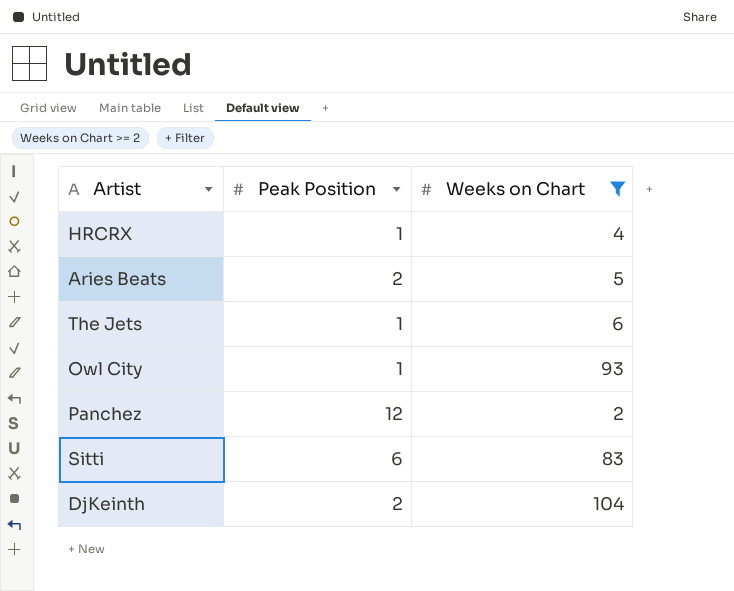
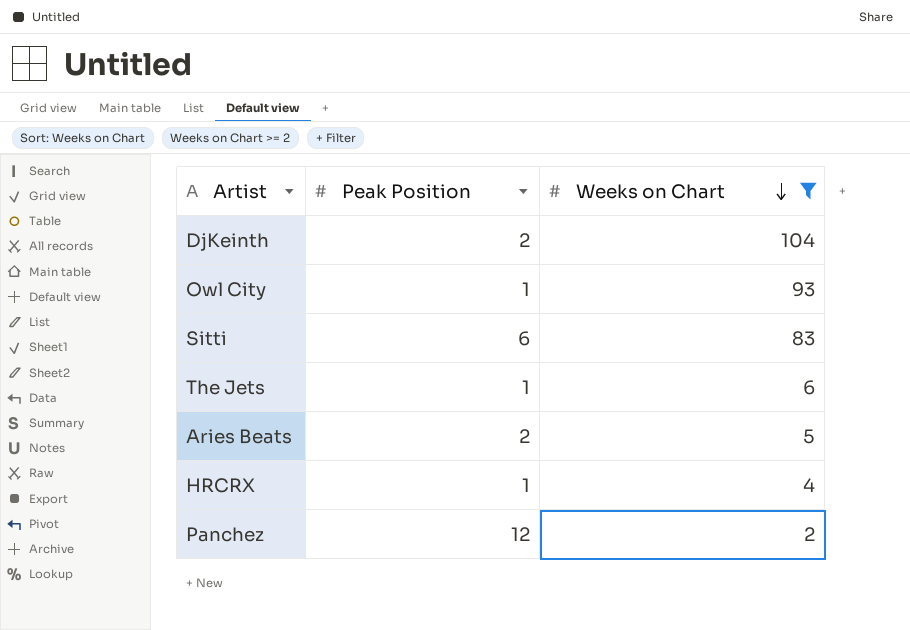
row order: none -> Weeks on Chart descending

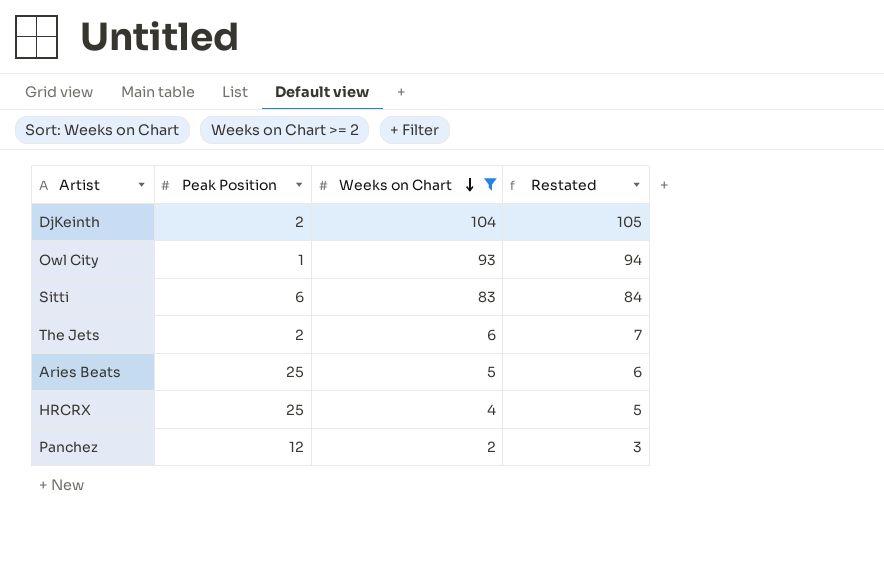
column Restated | formula: none -> [Weeks on Chart] + 1
The Jets | Peak Position: 1 -> 2
Aries Beats | Peak Position: 2 -> 25
HRCRX | Peak Position: 1 -> 25

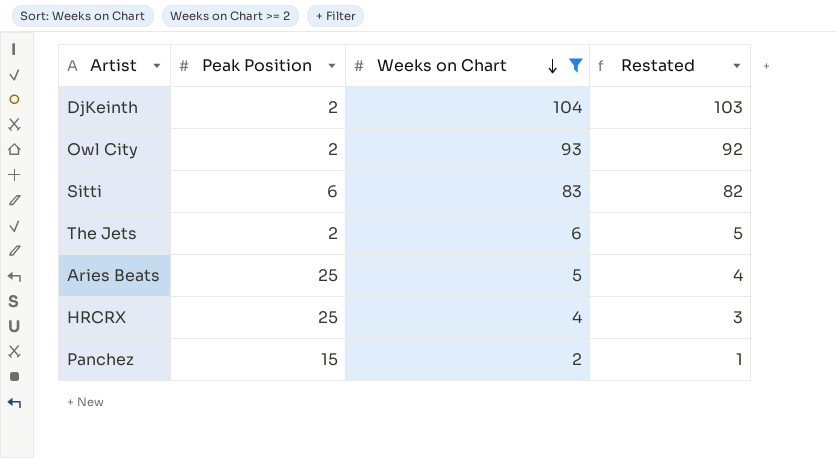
column Restated | formula: [Weeks on Chart] + 1 -> [Weeks on Chart] - 1
Owl City | Peak Position: 1 -> 2
Panchez | Peak Position: 12 -> 15

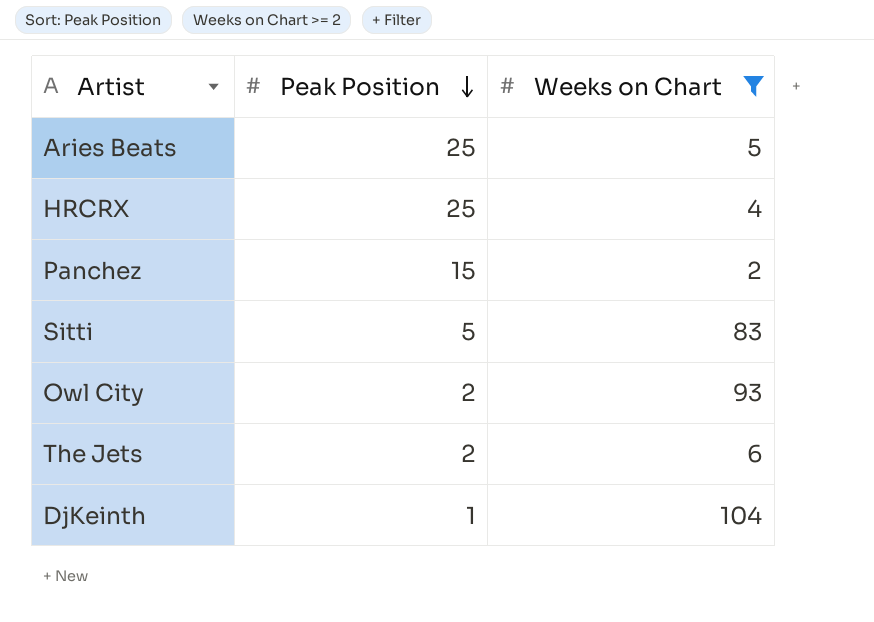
row order: Weeks on Chart descending -> Peak Position descending
column Restated | formula: [Weeks on Chart] - 1 -> none
Sitti | Peak Position: 6 -> 5
DjKeinth | Peak Position: 2 -> 1

